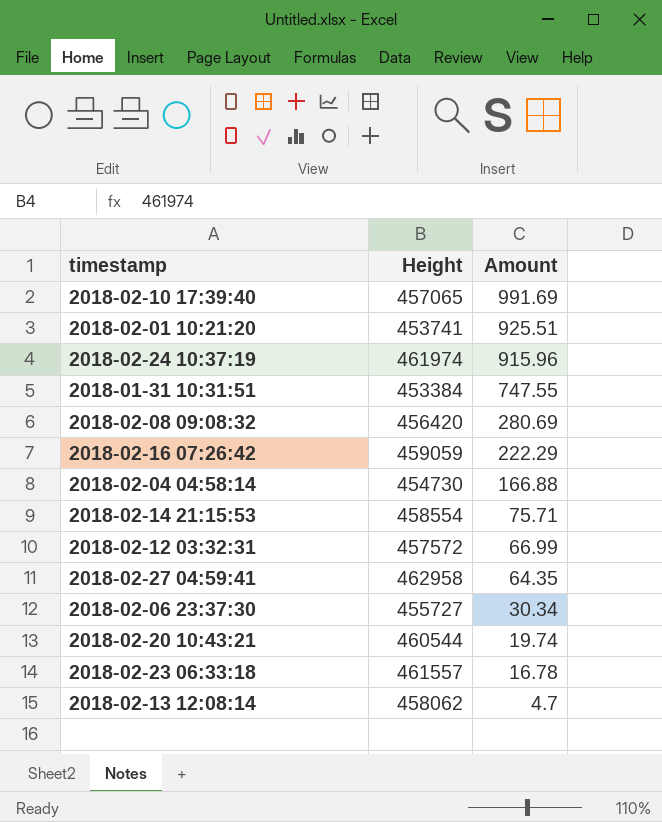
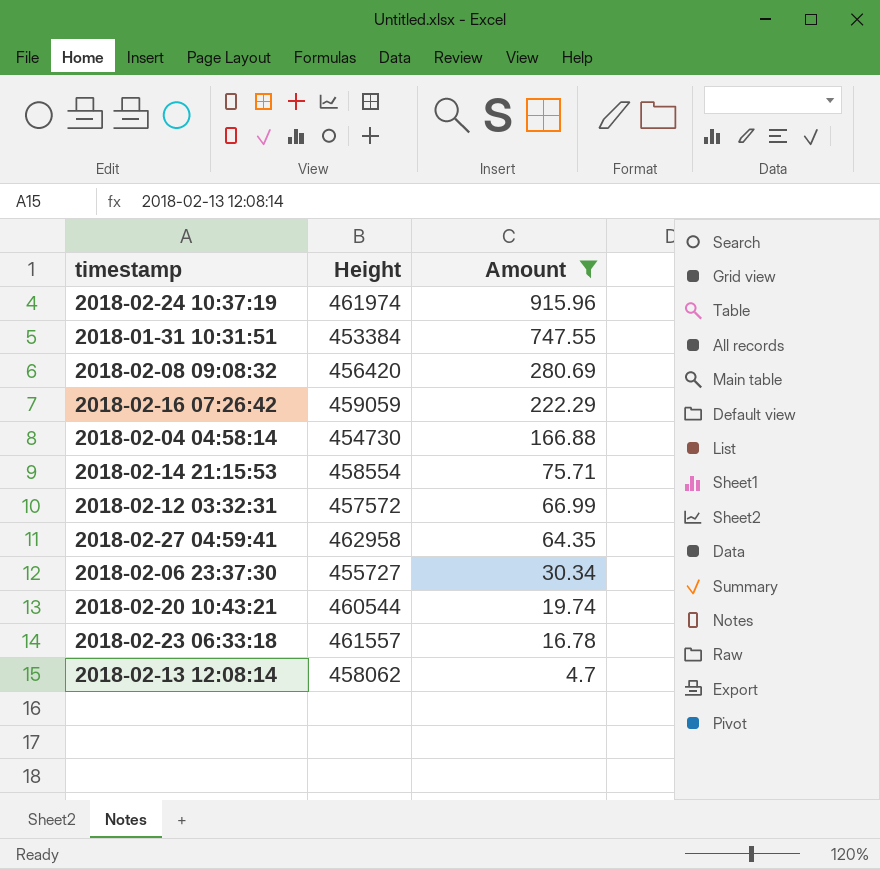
filter: none -> Amount <= 915.96

